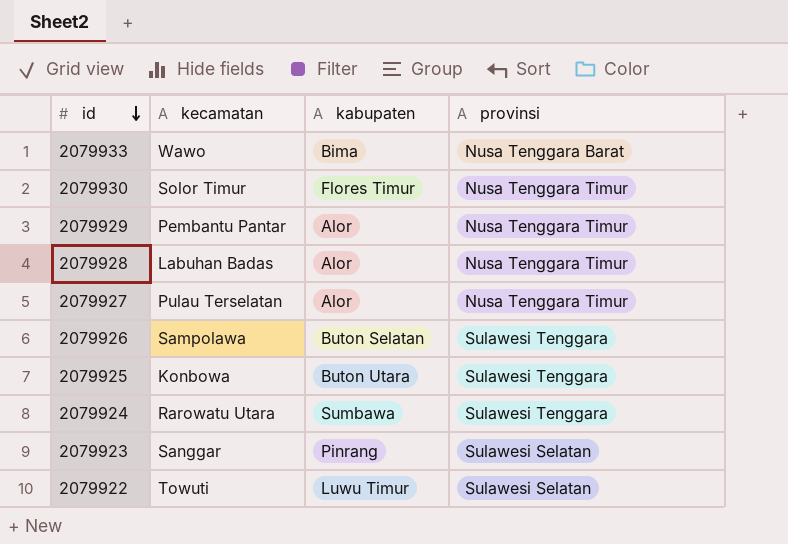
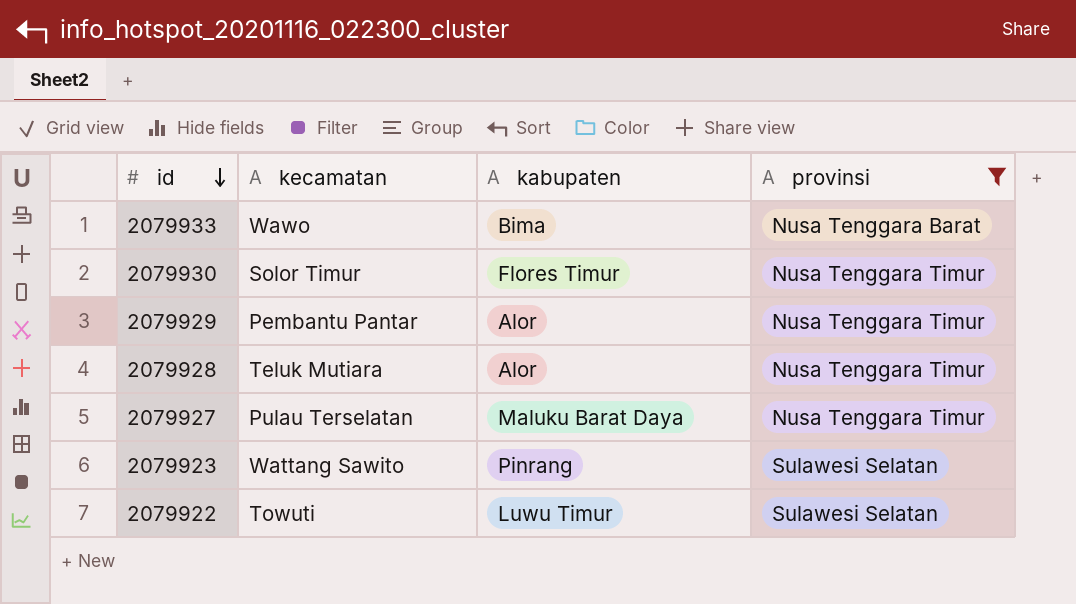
filter: none -> provinsi != Sulawesi Tenggara
2079928 | kecamatan: Labuhan Badas -> Teluk Mutiara
2079927 | kabupaten: Alor -> Maluku Barat Daya
2079923 | kecamatan: Sanggar -> Wattang Sawito

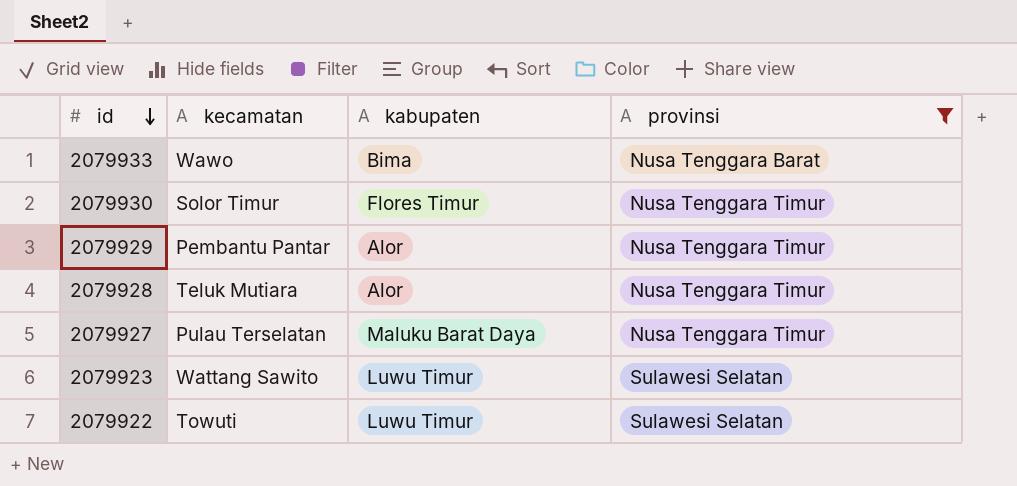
2079923 | kabupaten: Pinrang -> Luwu Timur

